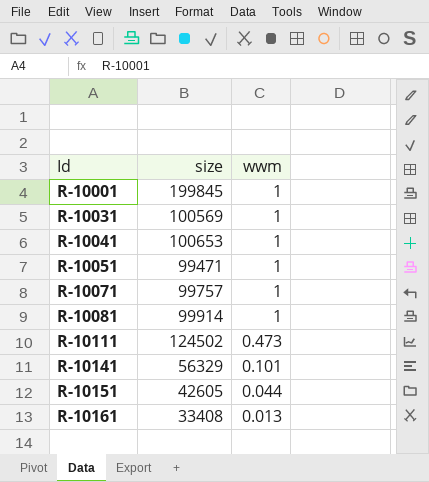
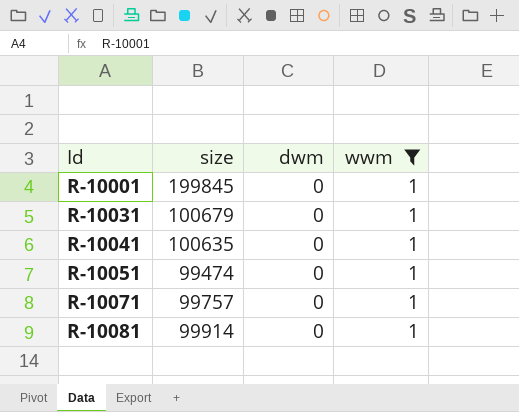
filter: none -> wwm = 1
column dwm | position: none -> 3
R-10031 | size: 100569 -> 100679
R-10041 | size: 100653 -> 100635
R-10051 | size: 99471 -> 99474

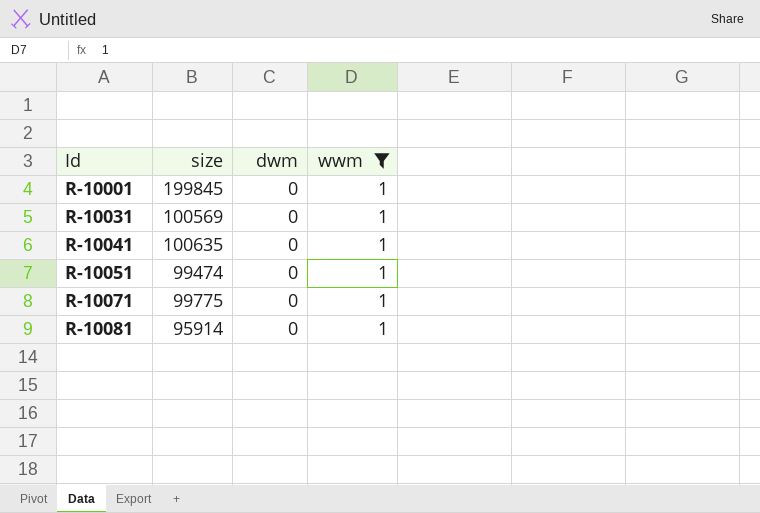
R-10031 | size: 100679 -> 100569
R-10071 | size: 99757 -> 99775
R-10081 | size: 99914 -> 95914

